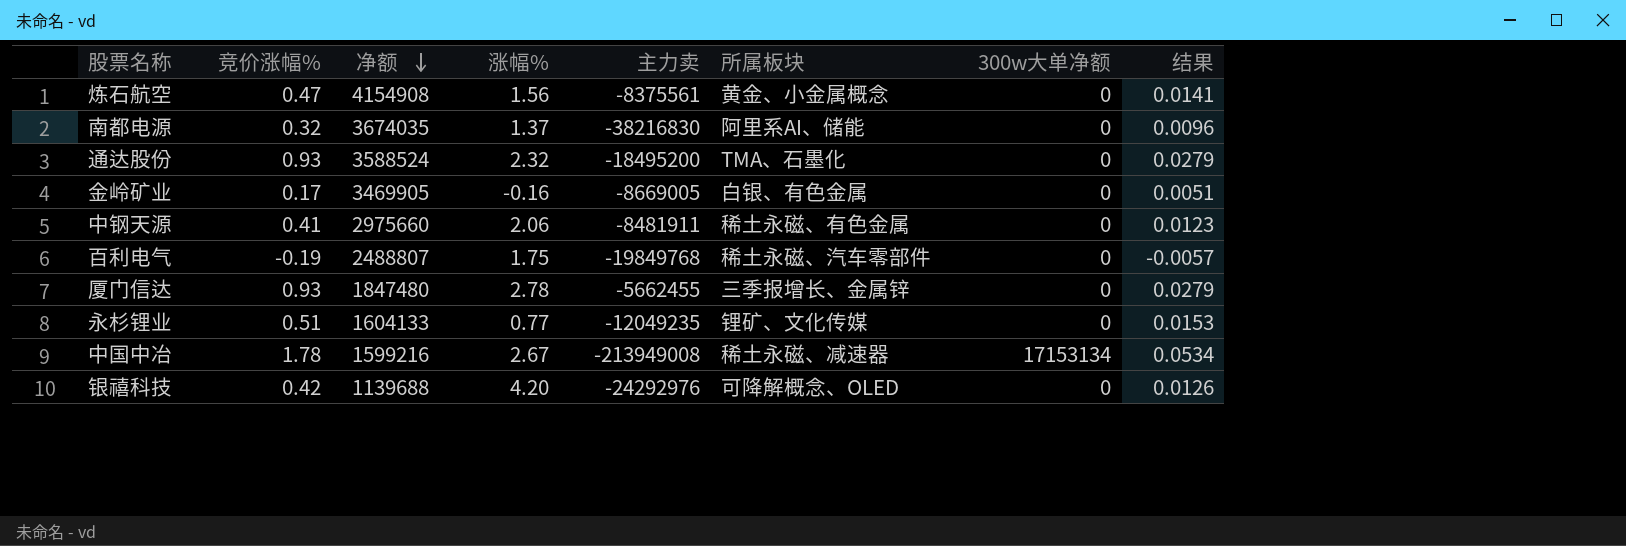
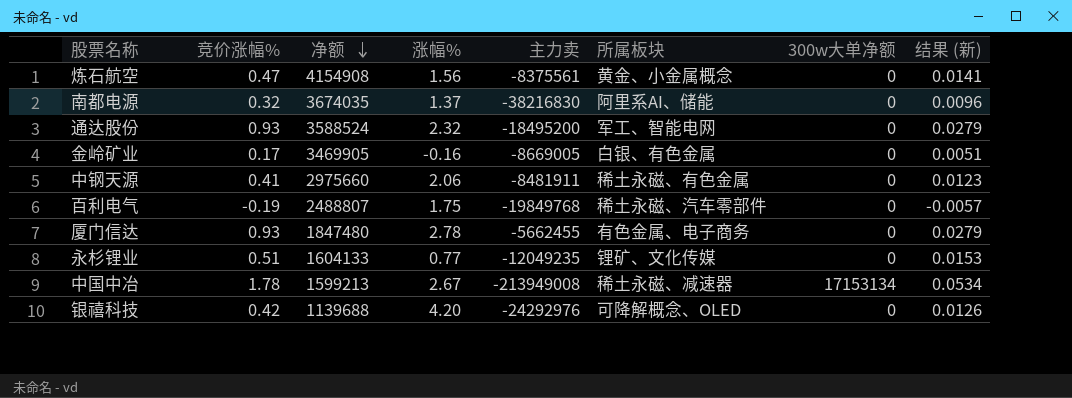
column name: 结果 -> 结果 (新)
通达股份 | 所属板块: TMA、石墨化 -> 军工、智能电网
厦门信达 | 所属板块: 三季报增长、金属锌 -> 有色金属、电子商务
中国中冶 | 净额: 1599216 -> 1599213

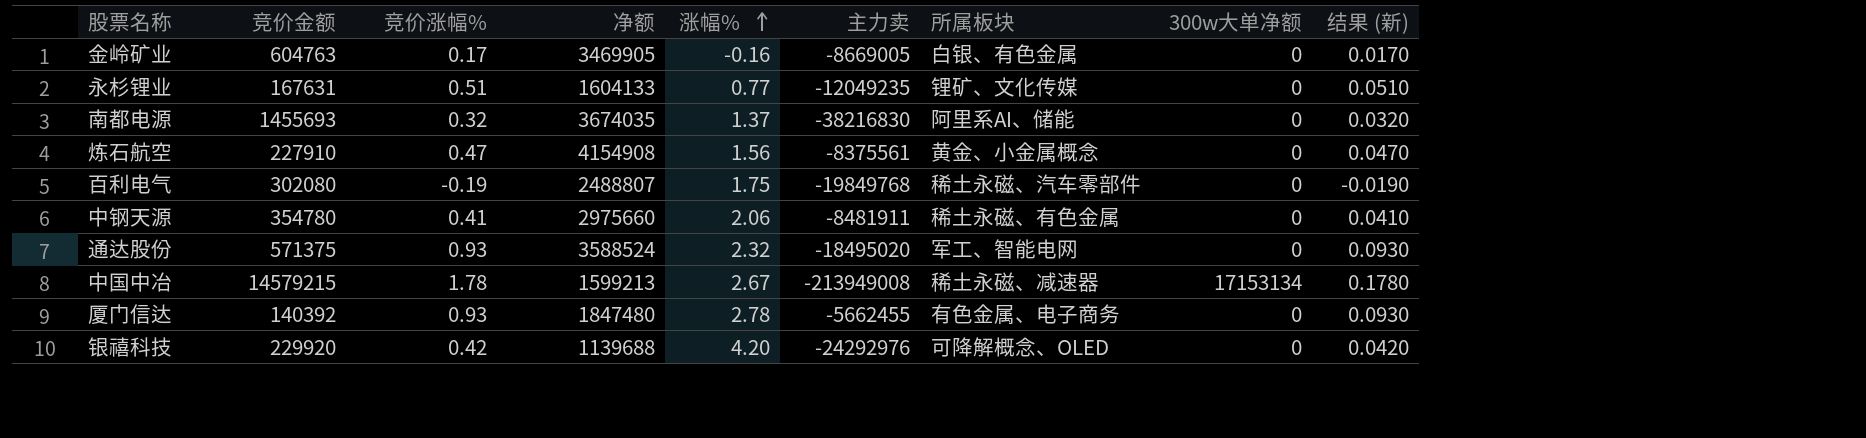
row order: 净额 descending -> 涨幅% ascending
column 竞价金额 | position: none -> 2
column 结果 (新) | formula: [竞价涨幅%] * 0.03 -> [竞价涨幅%] * 0.1
通达股份 | 主力卖: -18495200 -> -18495020

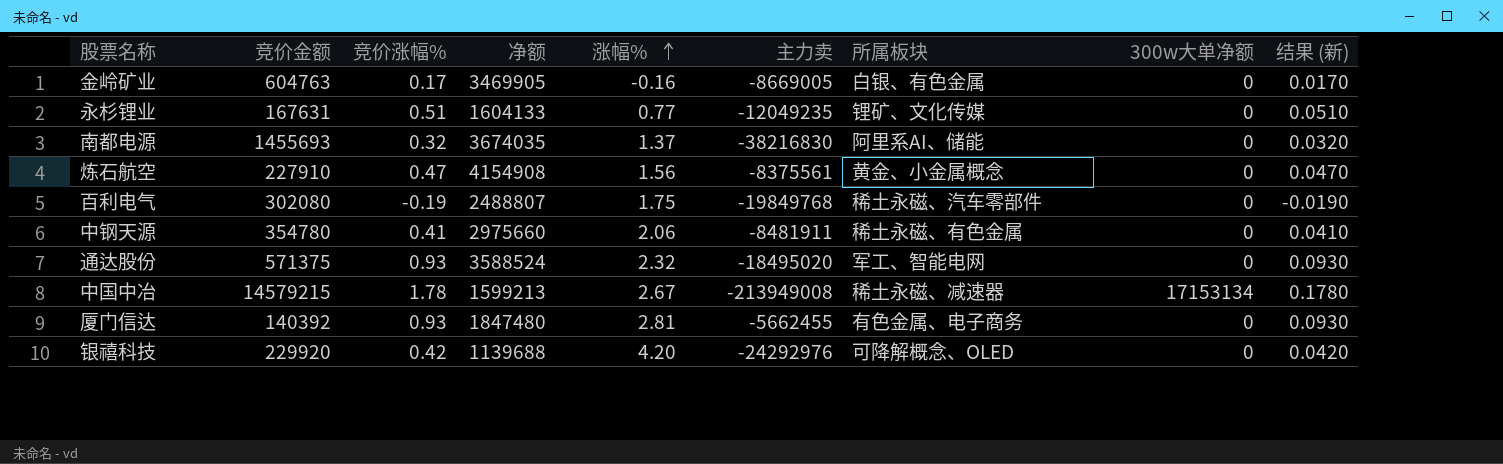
厦门信达 | 涨幅%: 2.78 -> 2.81

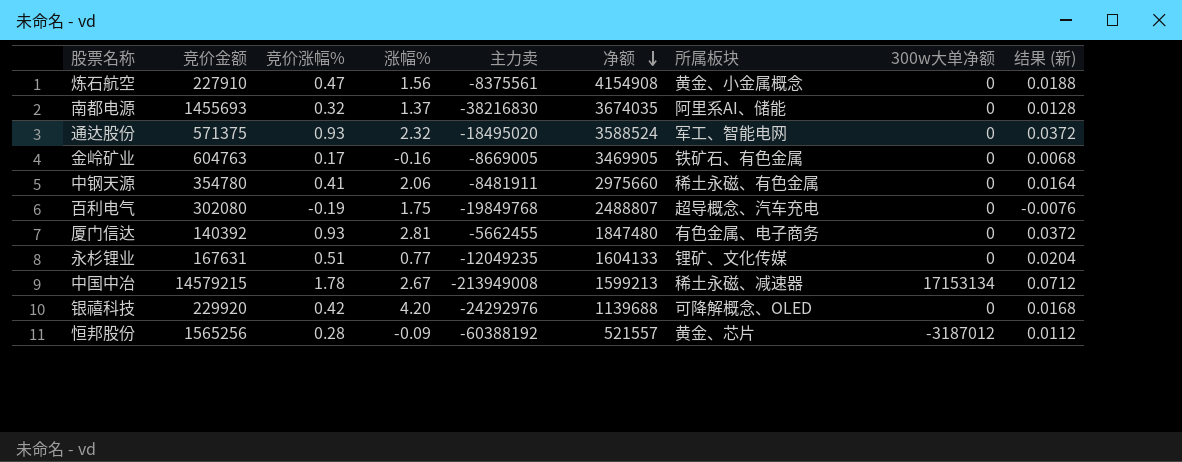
row order: 涨幅% ascending -> 净额 descending
column 净额 | position: 4 -> 6
column 结果 (新) | formula: [竞价涨幅%] * 0.1 -> [竞价涨幅%] * 0.04
金岭矿业 | 所属板块: 白银、有色金属 -> 铁矿石、有色金属
百利电气 | 所属板块: 稀土永磁、汽车零部件 -> 超导概念、汽车充电
row 恒邦股份: none -> 1565256 | 0.28 | -0.09 | -60388192 | 521557 | 黄金、芯片 | -3187012 | 0.0112

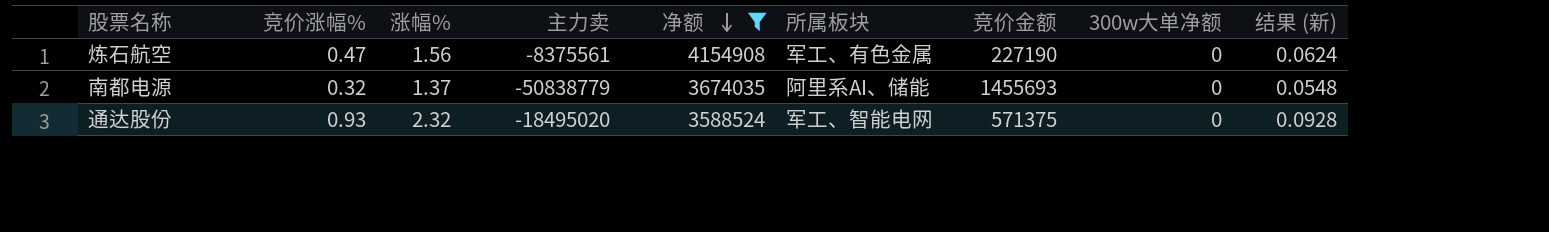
filter: none -> 净额 >= 3588524
column 竞价金额 | position: 2 -> 7
column 结果 (新) | formula: [竞价涨幅%] * 0.04 -> [涨幅%] * 0.04
炼石航空 | 所属板块: 黄金、小金属概念 -> 军工、有色金属
炼石航空 | 竞价金额: 227910 -> 227190
南都电源 | 主力卖: -38216830 -> -50838779

